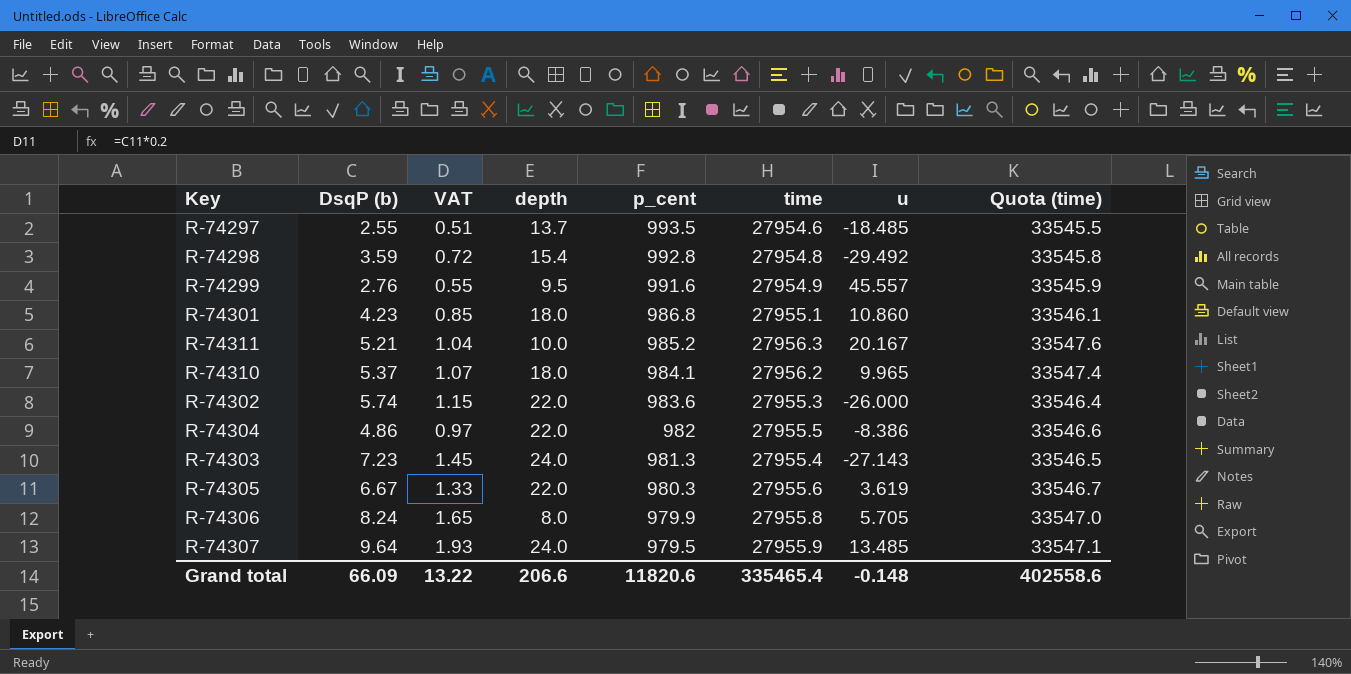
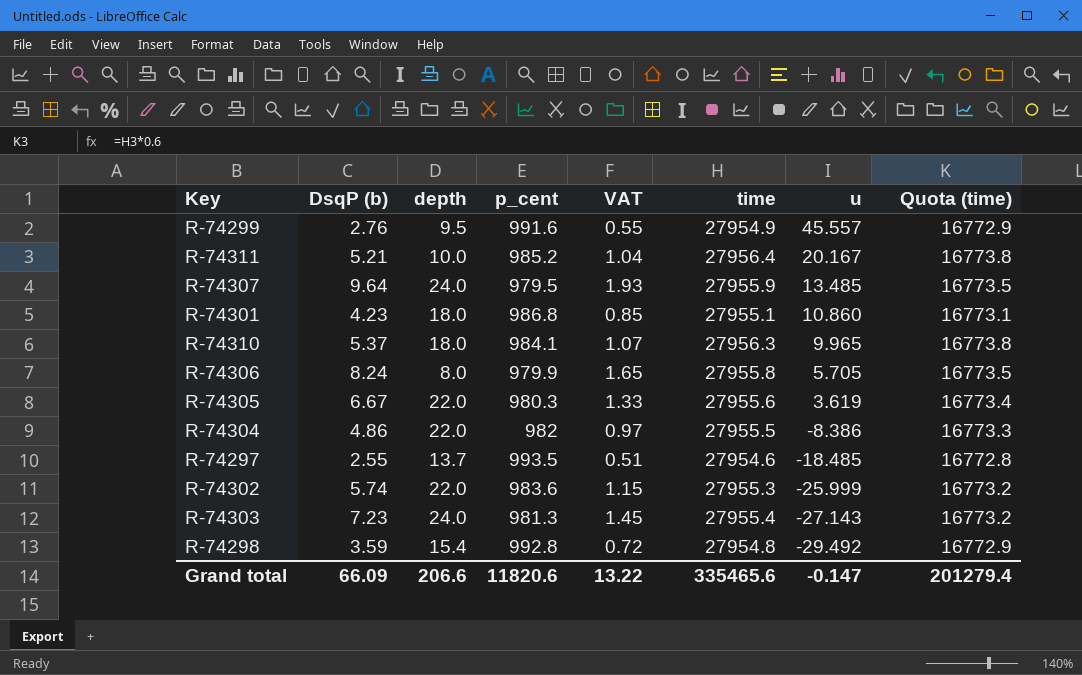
row order: p_cent descending -> u descending
column VAT | position: 3 -> 5
column Quota (time) | formula: [time] * 1.2 -> [time] * 0.6
R-74311 | time: 27956.3 -> 27956.4
R-74310 | time: 27956.2 -> 27956.3
R-74302 | u: -26.000 -> -25.999
Grand total | time: 335465.4 -> 335465.6
Grand total | u: -0.148 -> -0.147
Grand total | Quota (time): 402558.6 -> 201279.4

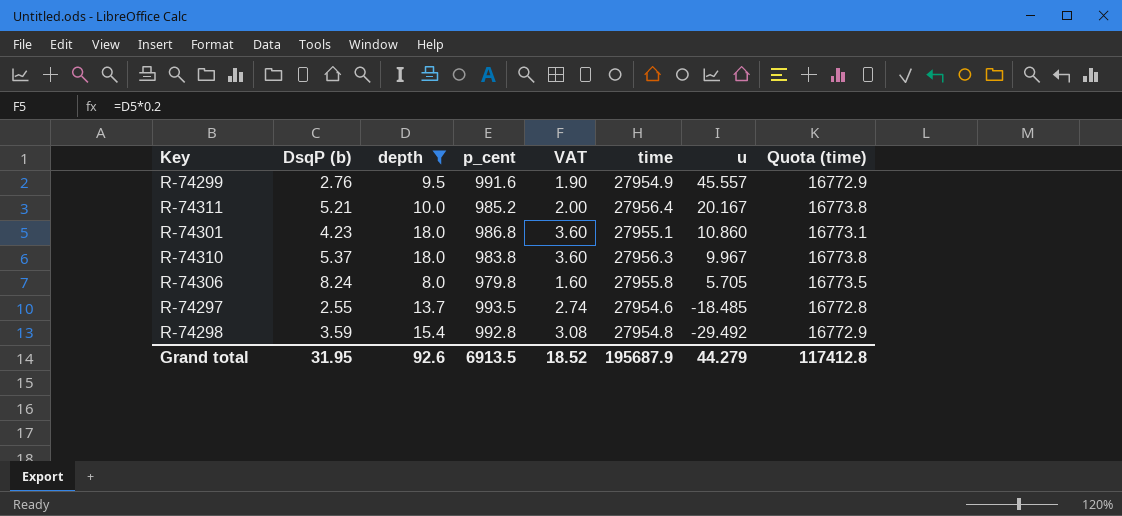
filter: none -> depth <= 18.0
column VAT | formula: [DsqP (b)] * 0.2 -> [depth] * 0.2
R-74310 | p_cent: 984.1 -> 983.8
R-74310 | u: 9.965 -> 9.967
R-74306 | p_cent: 979.9 -> 979.8
Grand total | DsqP (b): 66.09 -> 31.95
Grand total | depth: 206.6 -> 92.6
Grand total | p_cent: 11820.6 -> 6913.5
Grand total | VAT: 13.22 -> 18.52
Grand total | time: 335465.6 -> 195687.9
Grand total | u: -0.147 -> 44.279
Grand total | Quota (time): 201279.4 -> 117412.8

